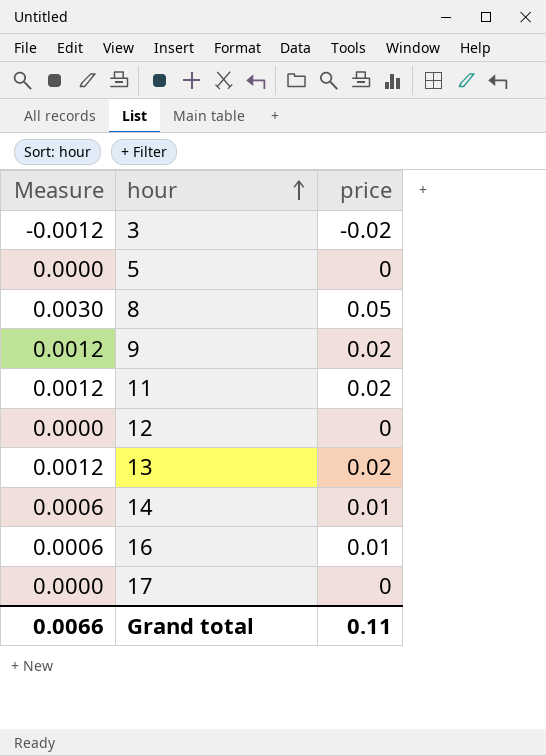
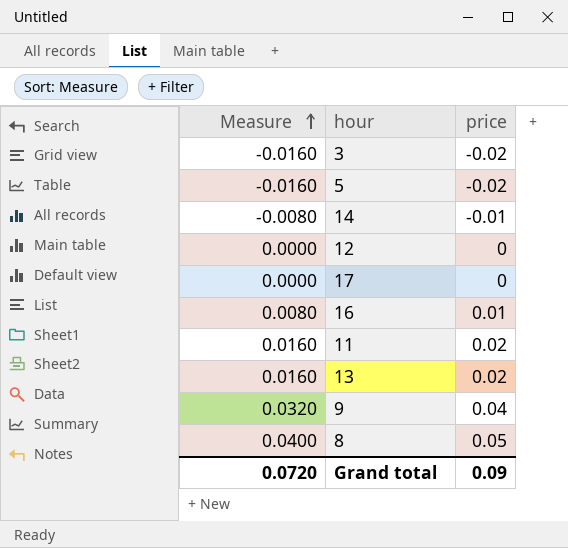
row order: hour ascending -> Measure ascending
column Measure | formula: [price] * 0.06 -> [price] * 0.8
5 | price: 0 -> -0.02
14 | price: 0.01 -> -0.01
9 | price: 0.02 -> 0.04
Grand total | Measure: 0.0066 -> 0.0720
Grand total | price: 0.11 -> 0.09

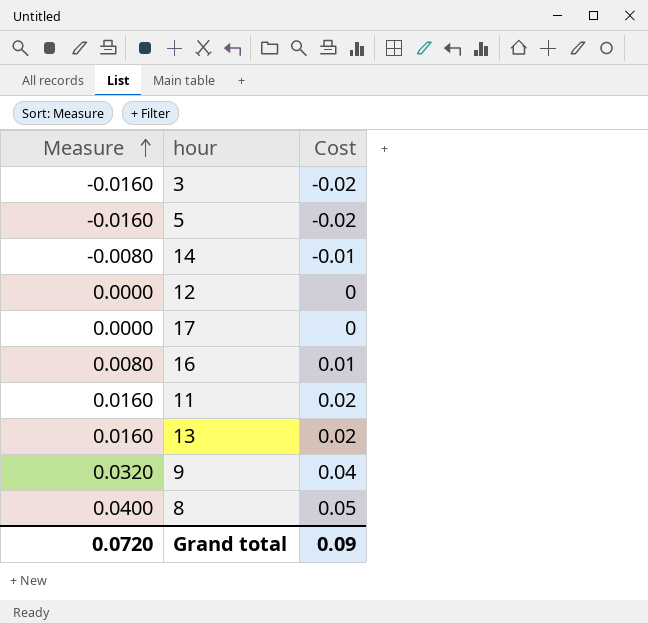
column name: price -> Cost

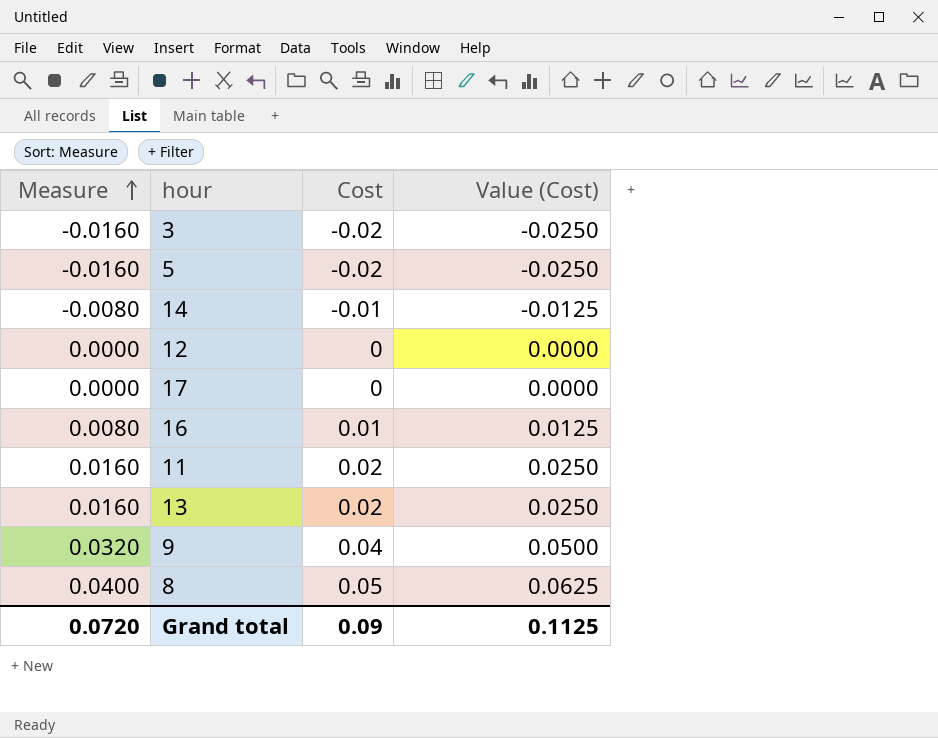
column Value (Cost) | formula: none -> [Cost] * 1.25

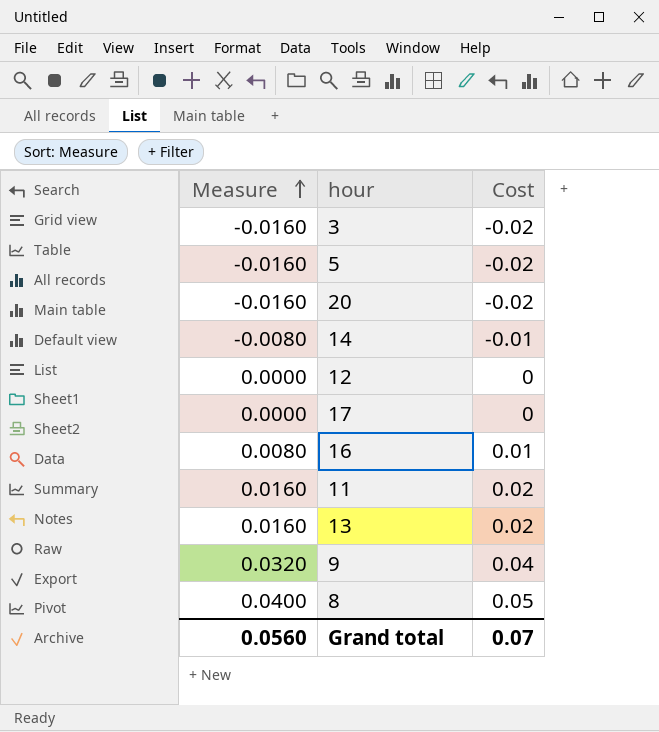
column Value (Cost) | formula: [Cost] * 1.25 -> none
row 20: none -> -0.0160 | -0.02
Grand total | Measure: 0.0720 -> 0.0560
Grand total | Cost: 0.09 -> 0.07

